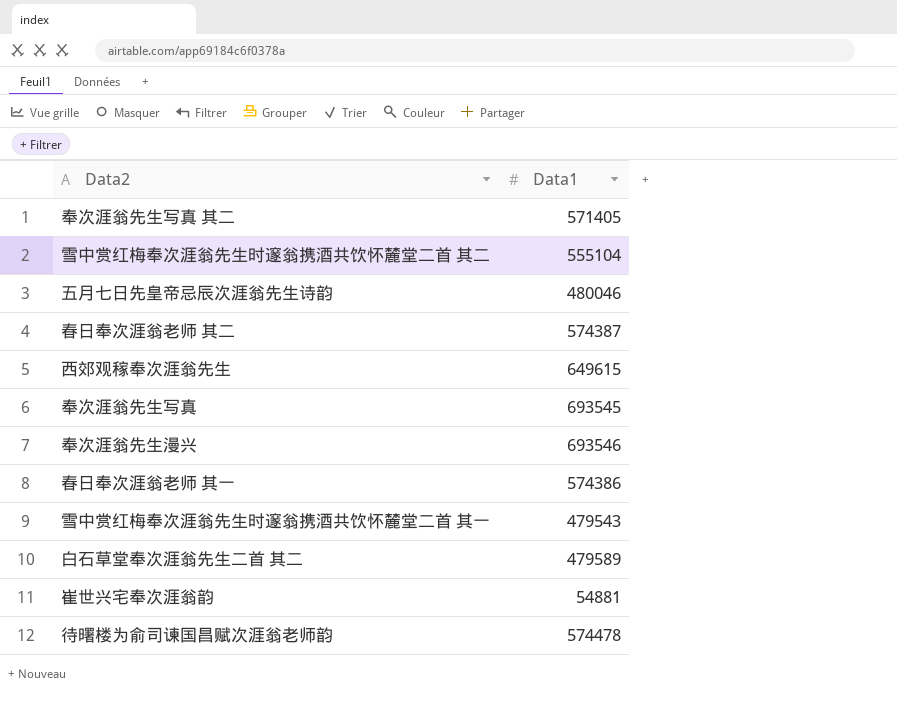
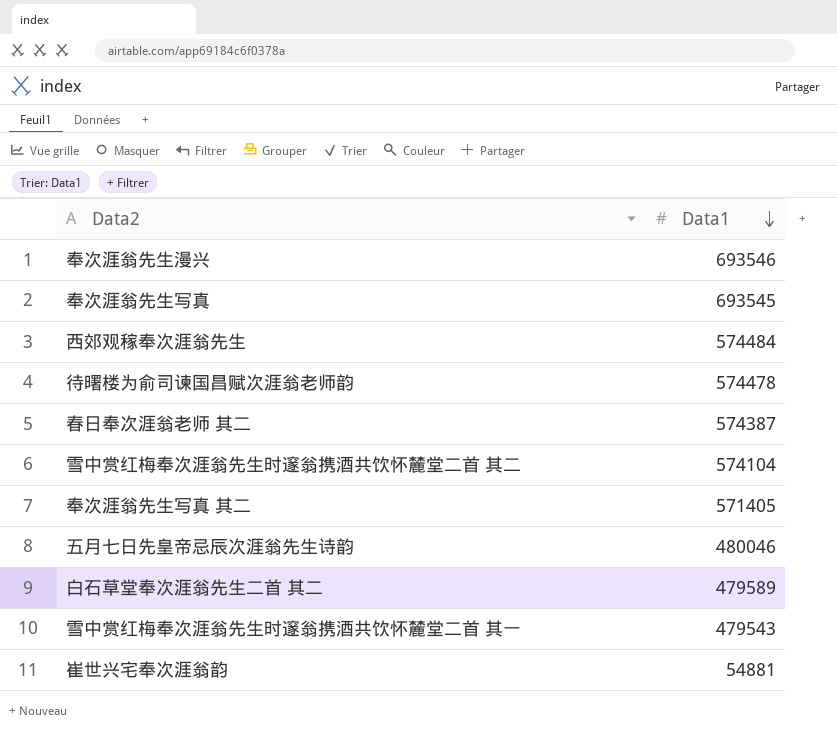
row order: none -> Data1 descending
row 春日奉次涯翁老师 其一: 574386 -> none
西郊观稼奉次涯翁先生 | Data1: 649615 -> 574484
雪中赏红梅奉次涯翁先生时邃翁携酒共饮怀麓堂二首 其二 | Data1: 555104 -> 574104

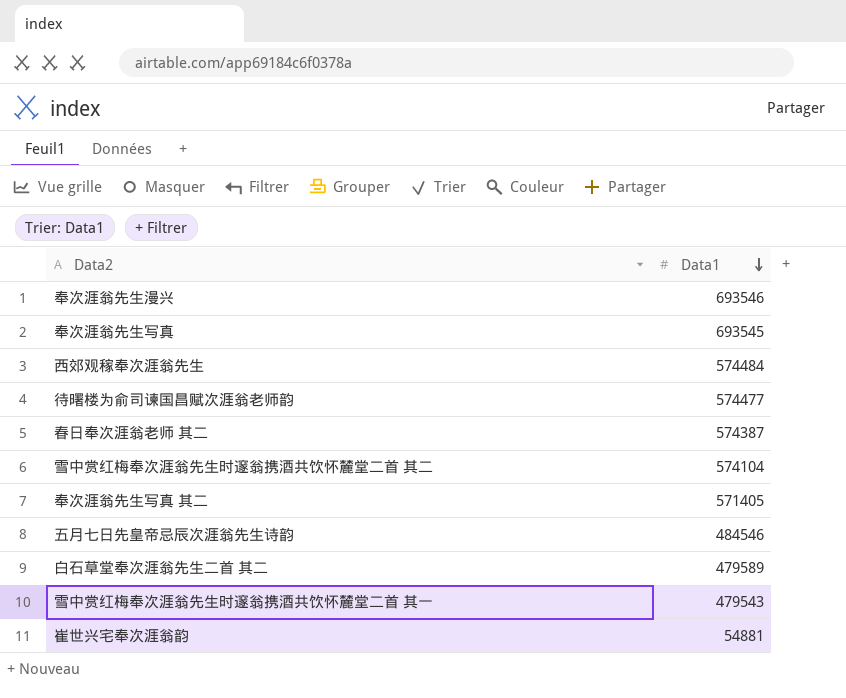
待曙楼为俞司谏国昌赋次涯翁老师韵 | Data1: 574478 -> 574477
五月七日先皇帝忌辰次涯翁先生诗韵 | Data1: 480046 -> 484546

